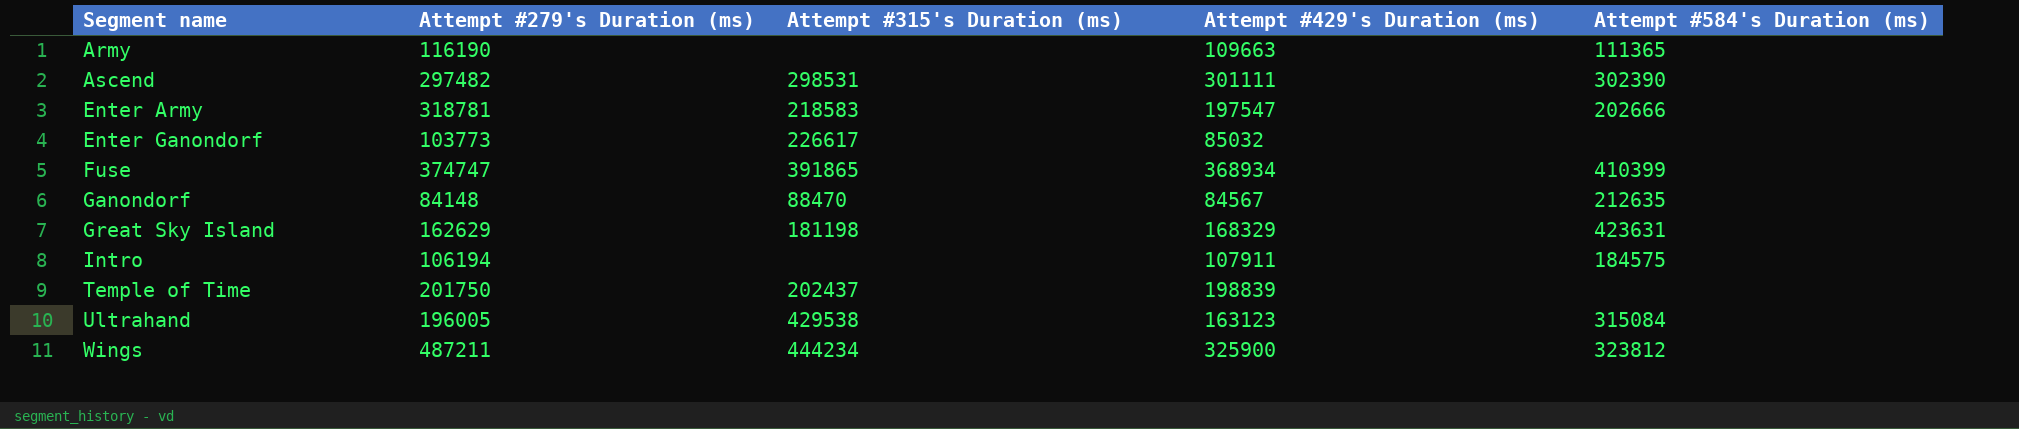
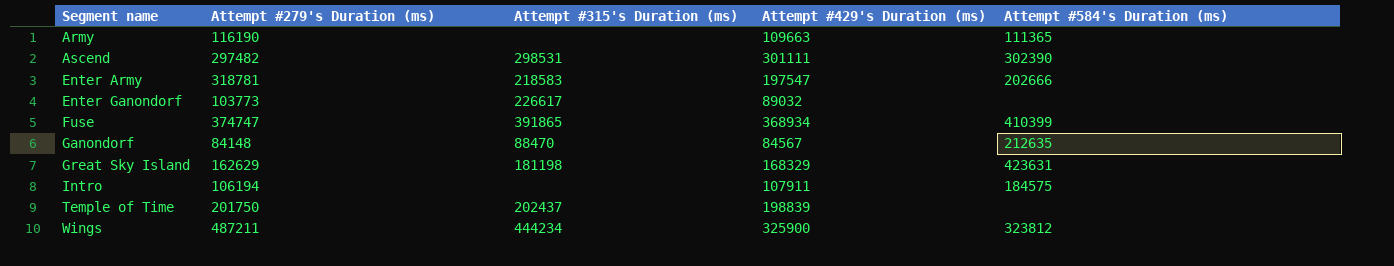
row Ultrahand: 196005 | 429538 | 163123 | 315084 -> none
Enter Ganondorf | Attempt #429's Duration (ms): 85032 -> 89032

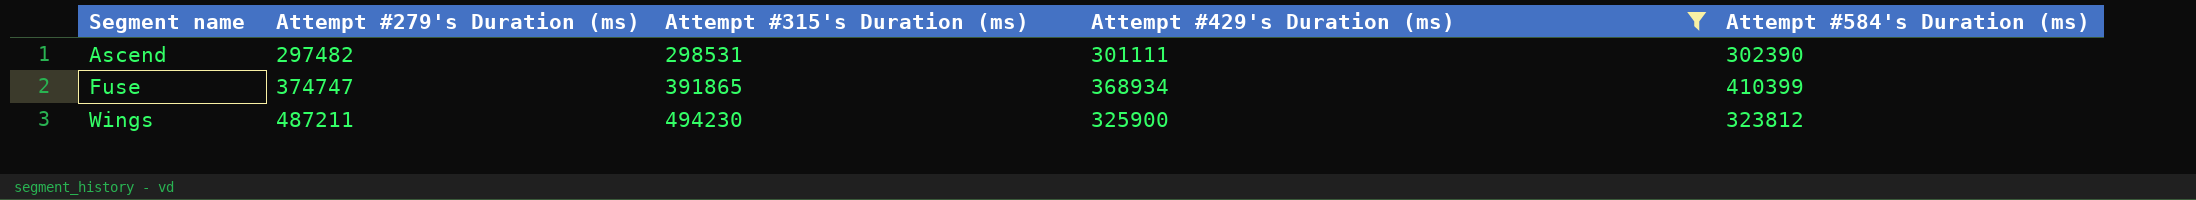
filter: none -> Attempt #429's Duration (ms) >= 301111
Wings | Attempt #315's Duration (ms): 444234 -> 494230

